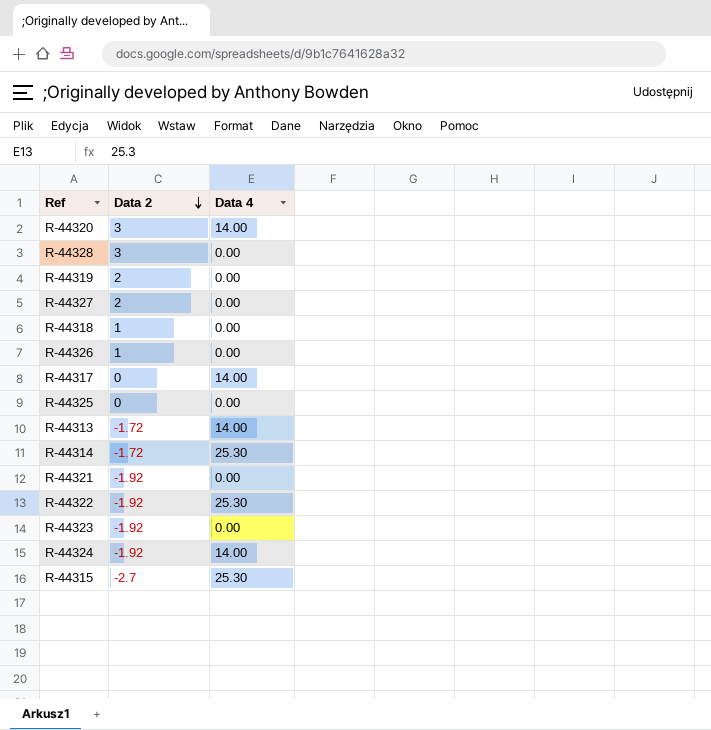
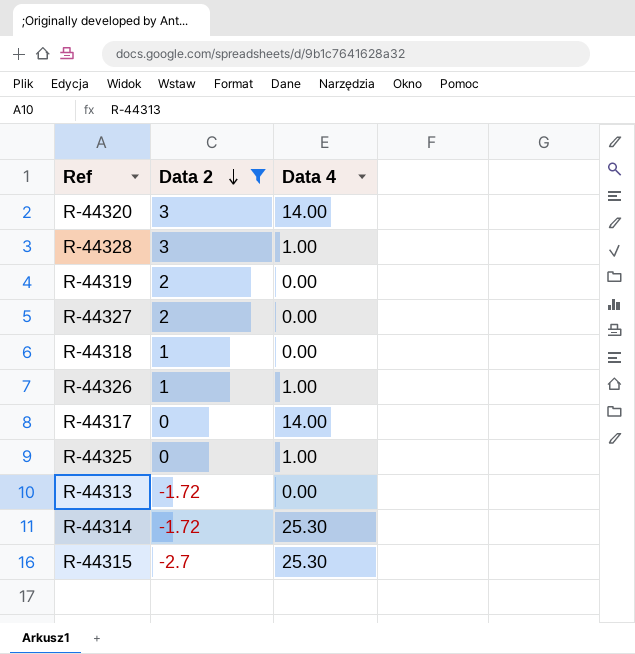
filter: none -> Data 2 != -1.92
R-44328 | Data 4: 0.00 -> 1.00
R-44326 | Data 4: 0.00 -> 1.00
R-44325 | Data 4: 0.00 -> 1.00
R-44313 | Data 4: 14.00 -> 0.00

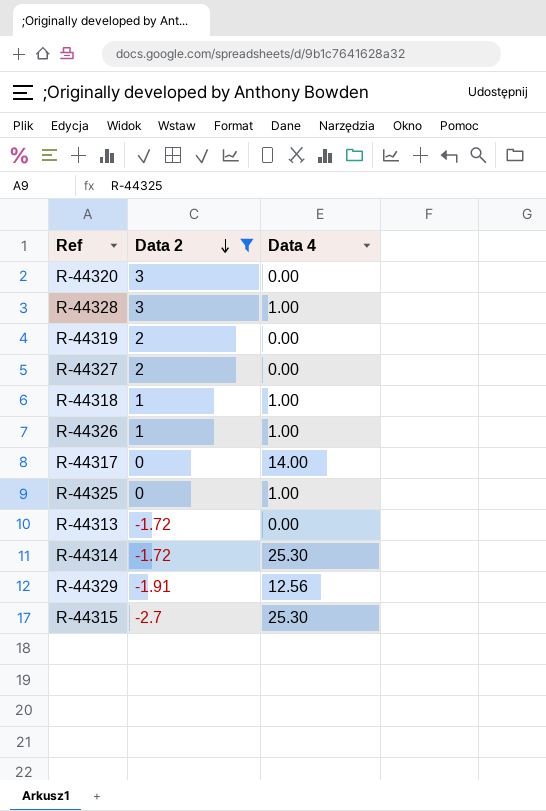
R-44320 | Data 4: 14.00 -> 0.00
R-44318 | Data 4: 0.00 -> 1.00
row R-44329: none -> -1.91 | 12.56

